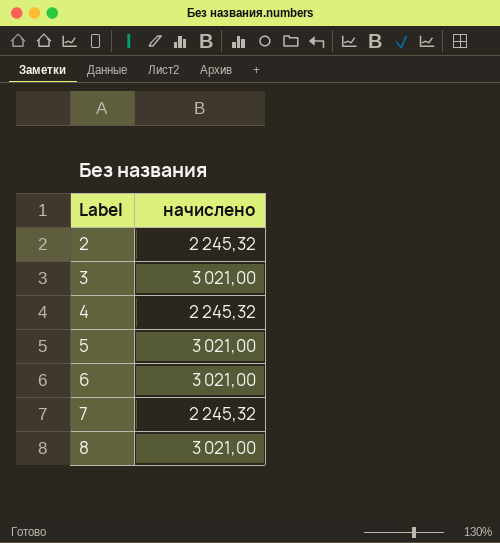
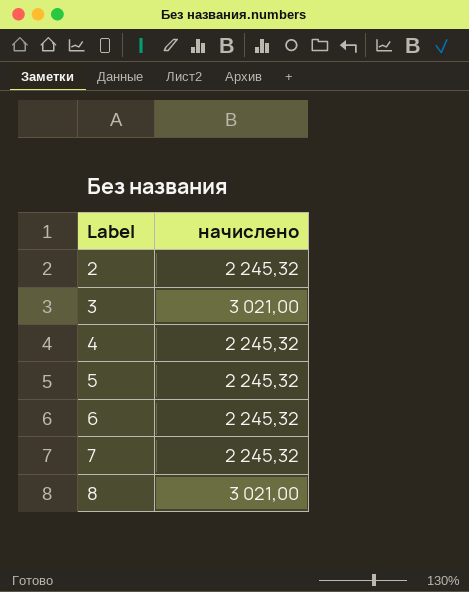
5 | начислено: 3 021,00 -> 2 245,32
6 | начислено: 3 021,00 -> 2 245,32

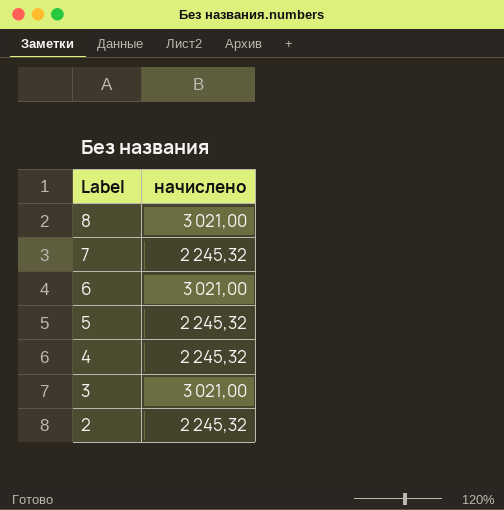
row order: Label ascending -> Label descending
6 | начислено: 2 245,32 -> 3 021,00

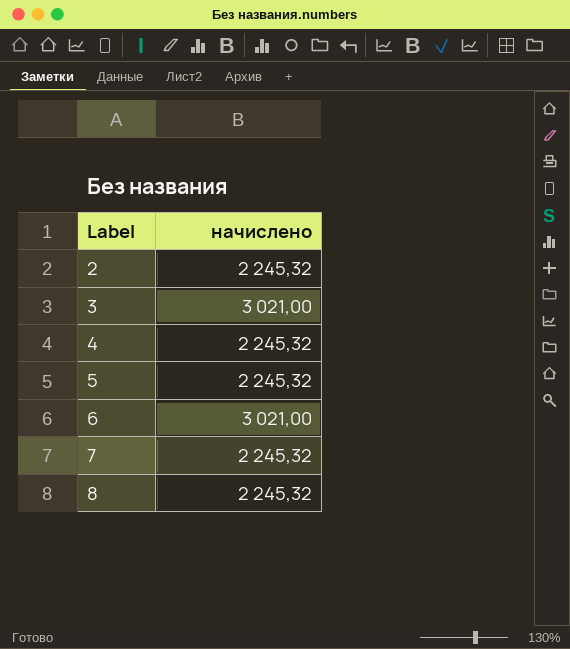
row order: Label descending -> Label ascending
8 | начислено: 3 021,00 -> 2 245,32

